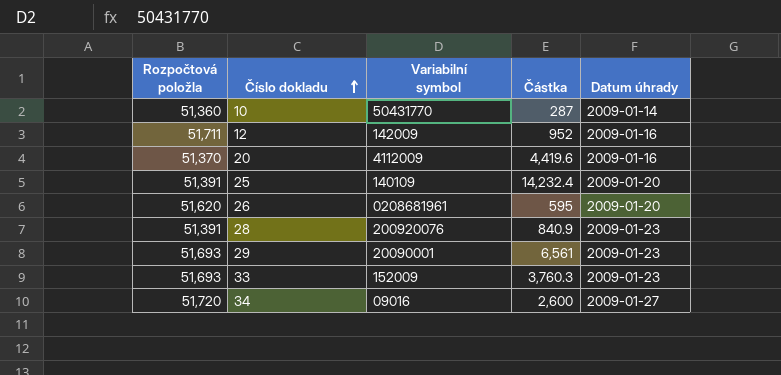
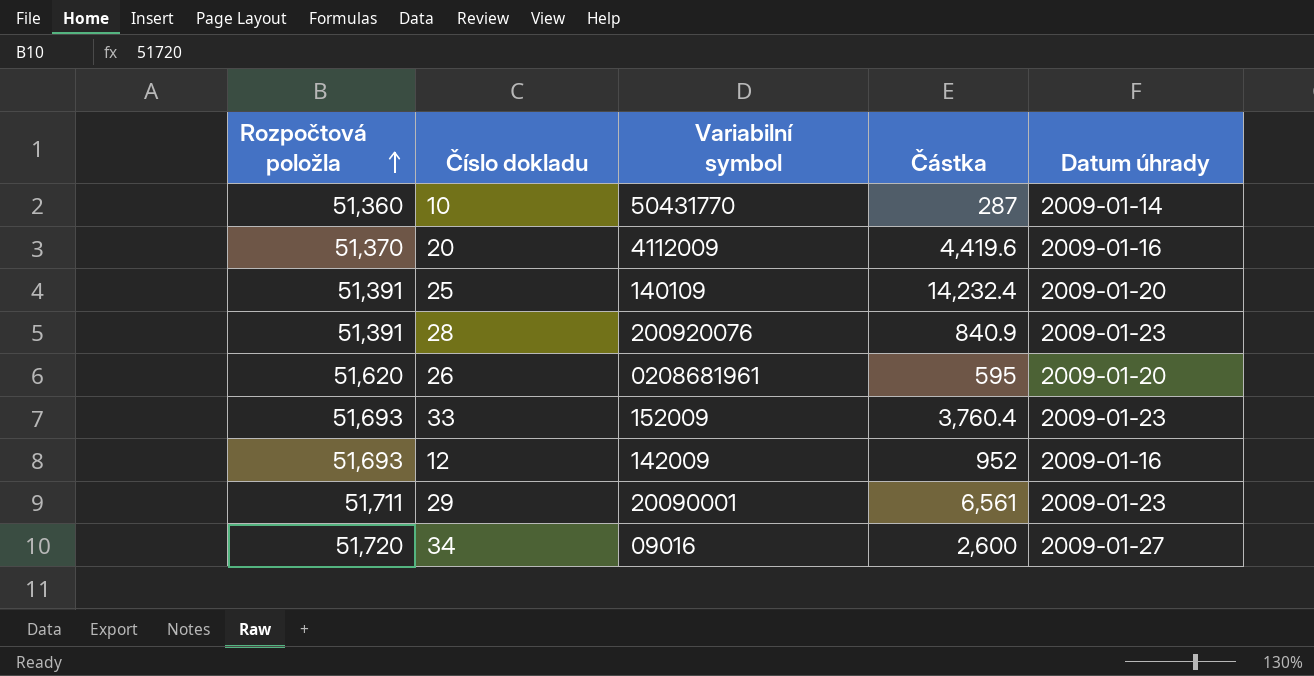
row order: Číslo dokladu ascending -> Rozpočtová položla ascending
33 | Částka: 3,760.3 -> 3,760.4
12 | Rozpočtová položla: 51,711 -> 51,693
29 | Rozpočtová položla: 51,693 -> 51,711

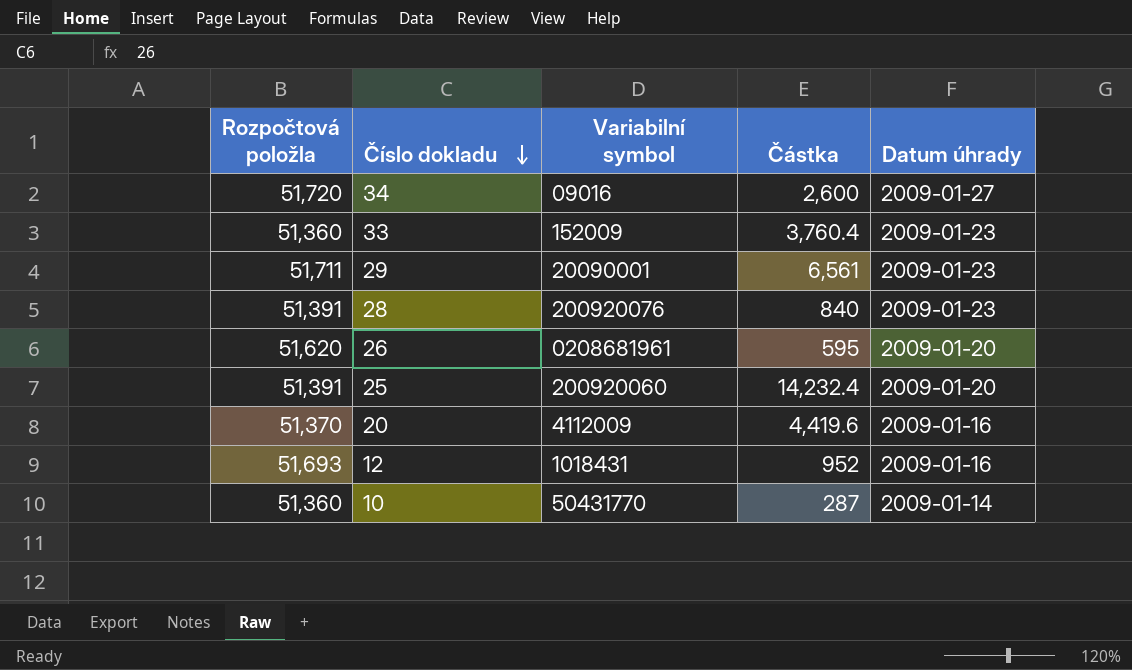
row order: Rozpočtová položla ascending -> Číslo dokladu descending
33 | Rozpočtová položla: 51,693 -> 51,360
28 | Částka: 840.9 -> 840
25 | Variabilní symbol: 140109 -> 200920060
12 | Variabilní symbol: 142009 -> 1018431

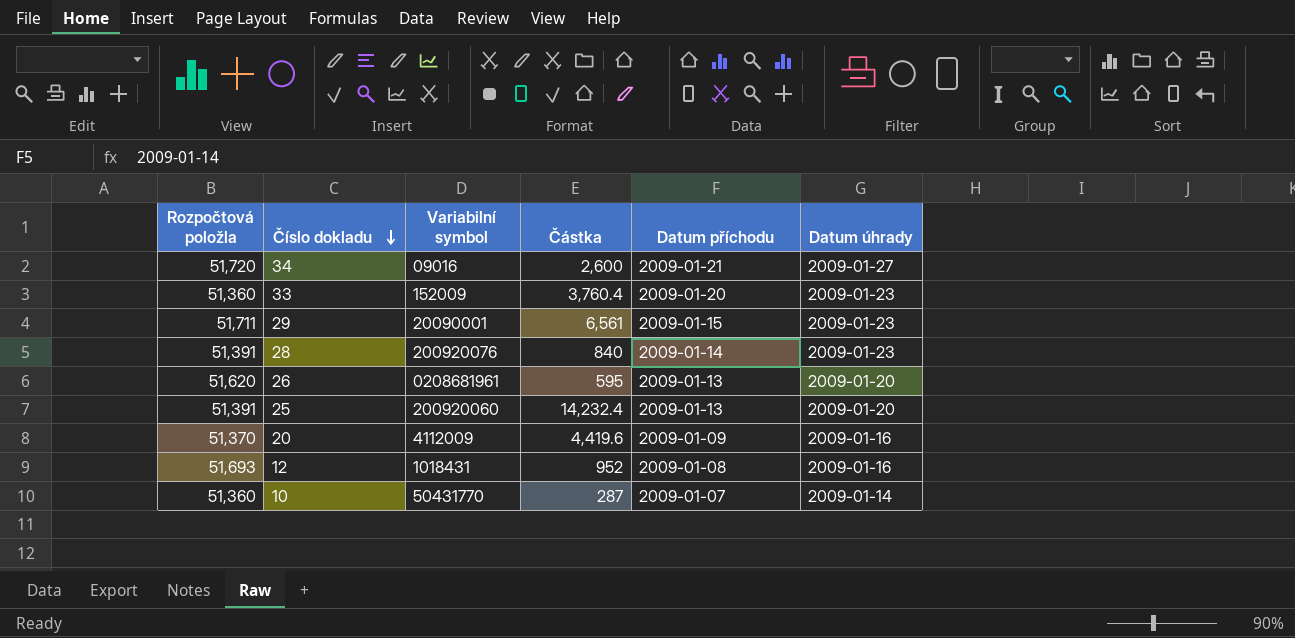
column Datum příchodu | position: none -> 5

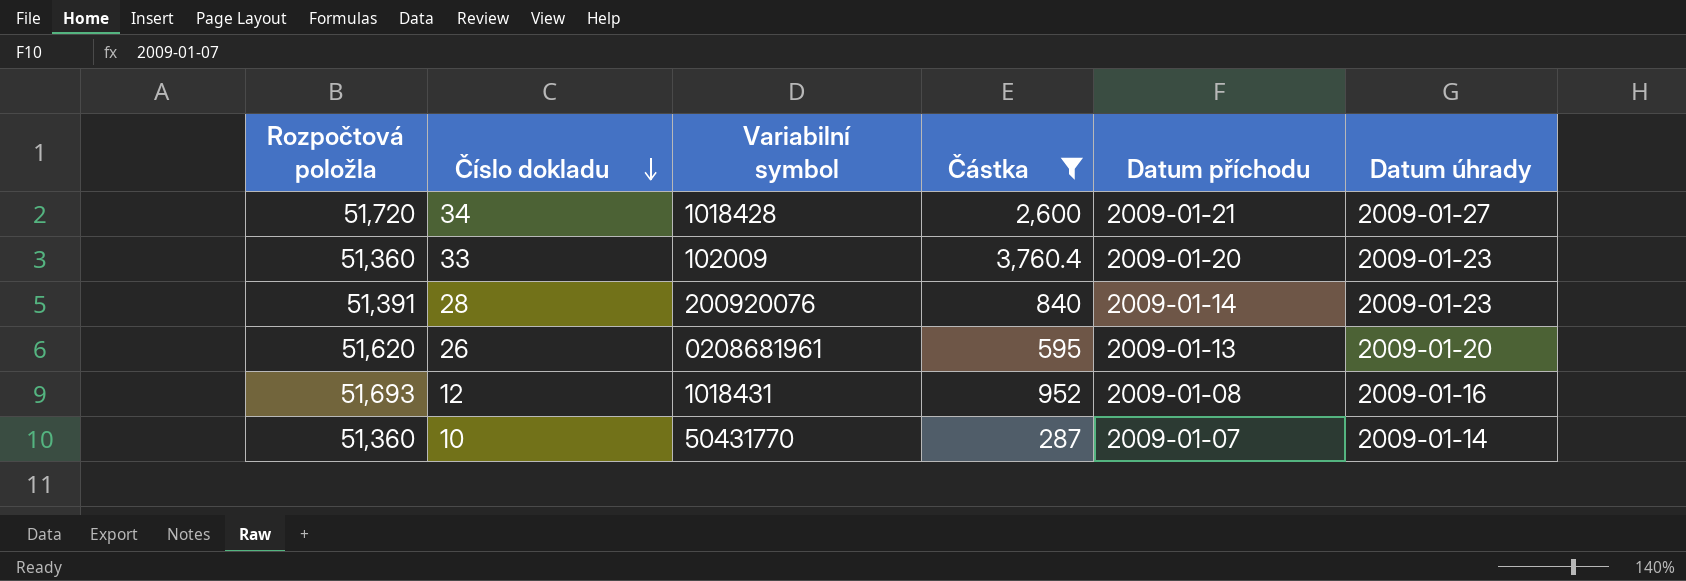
filter: none -> Částka <= 3,760.4
34 | Variabilní symbol: 09016 -> 1018428
33 | Variabilní symbol: 152009 -> 102009

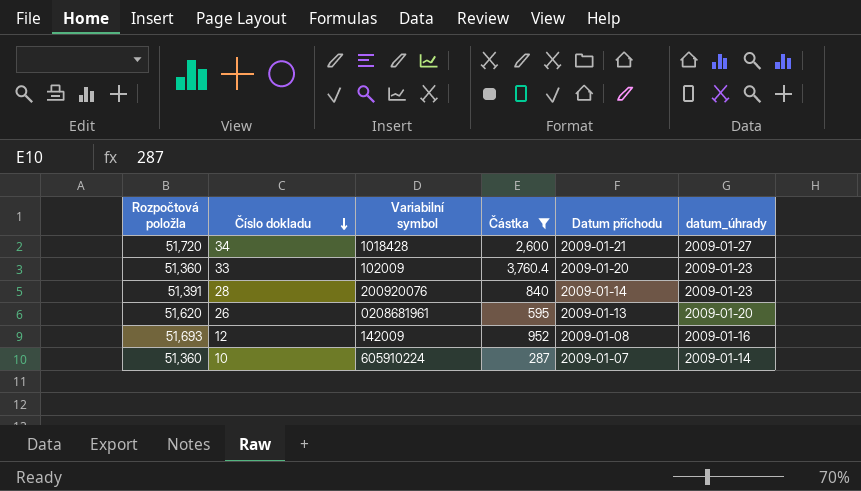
column name: Datum úhrady -> datum_úhrady
12 | Variabilní symbol: 1018431 -> 142009
10 | Variabilní symbol: 50431770 -> 605910224

